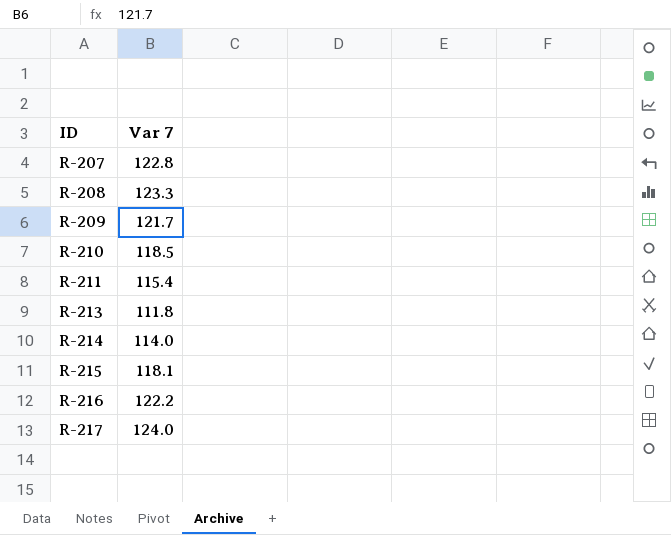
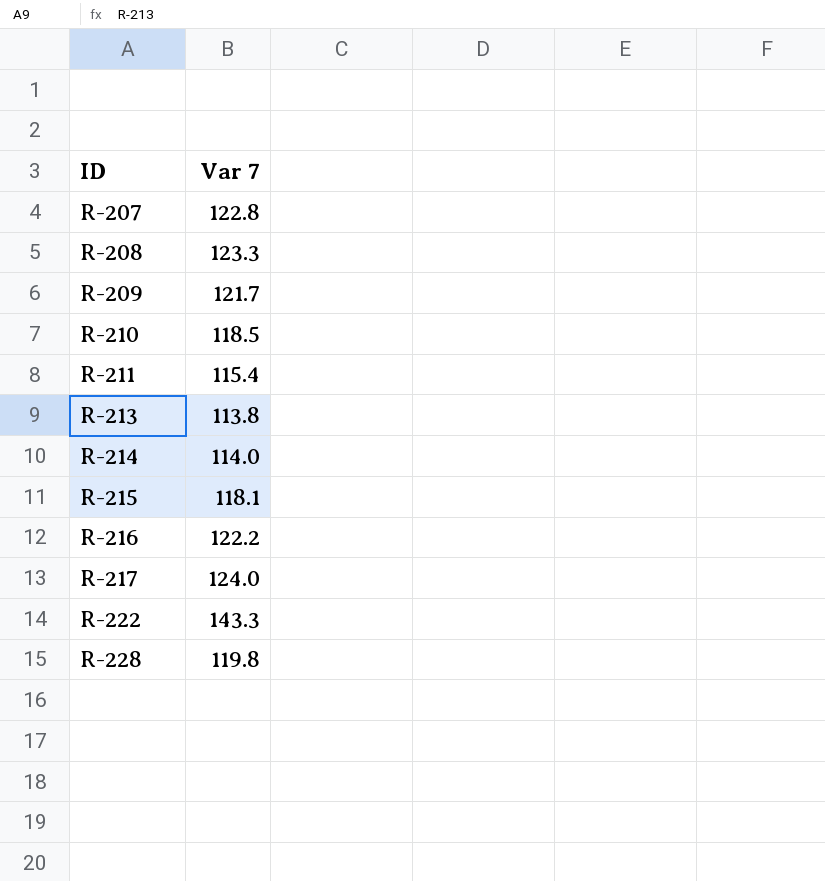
R-213 | Var 7: 111.8 -> 113.8
row R-222: none -> 143.3
row R-228: none -> 119.8

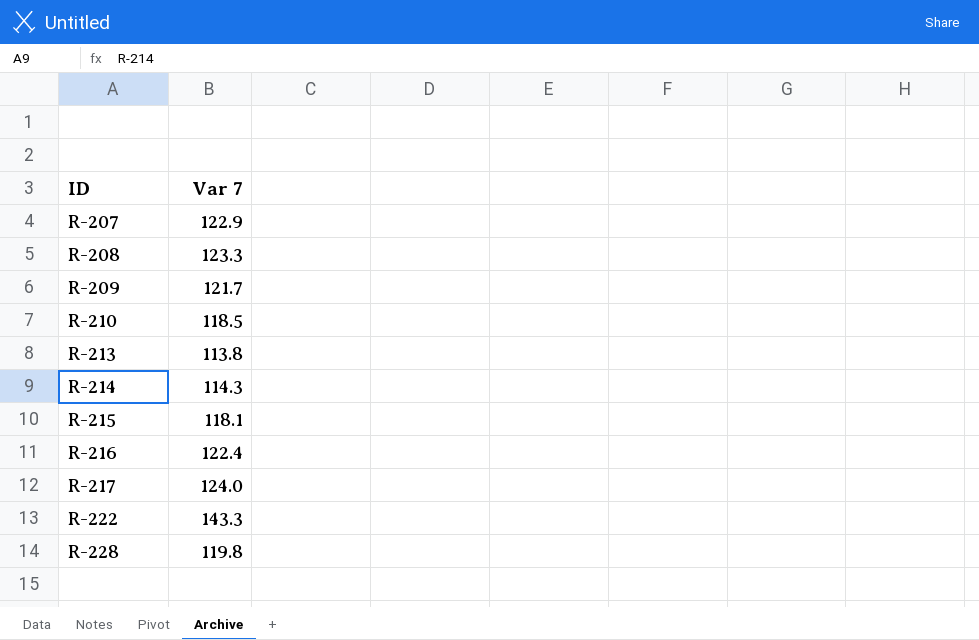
row R-211: 115.4 -> none
R-207 | Var 7: 122.8 -> 122.9
R-214 | Var 7: 114.0 -> 114.3
R-216 | Var 7: 122.2 -> 122.4

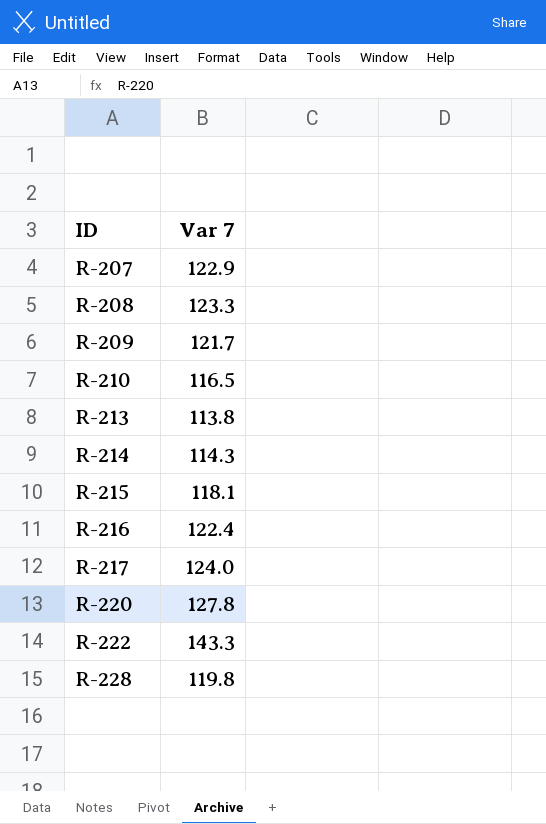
R-210 | Var 7: 118.5 -> 116.5
row R-220: none -> 127.8

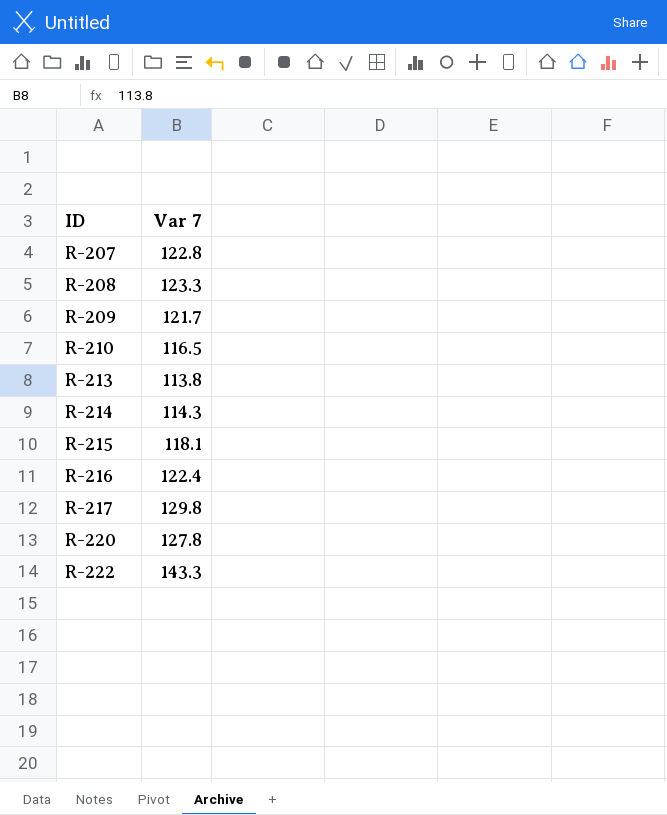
row R-228: 119.8 -> none
R-207 | Var 7: 122.9 -> 122.8
R-217 | Var 7: 124.0 -> 129.8

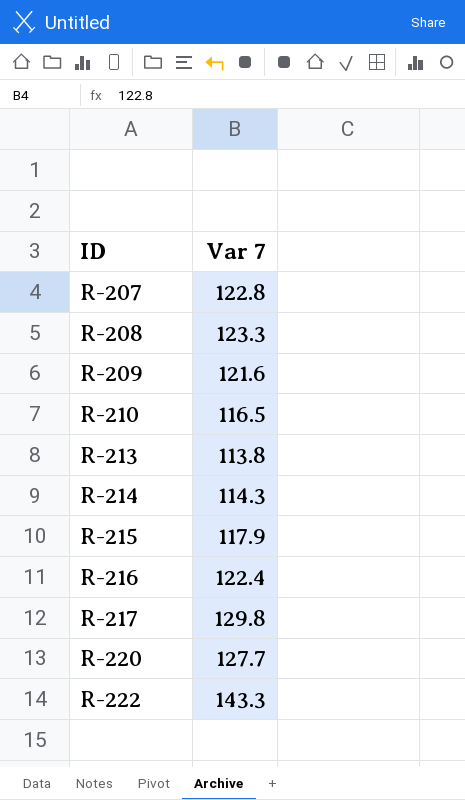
R-209 | Var 7: 121.7 -> 121.6
R-215 | Var 7: 118.1 -> 117.9
R-220 | Var 7: 127.8 -> 127.7

